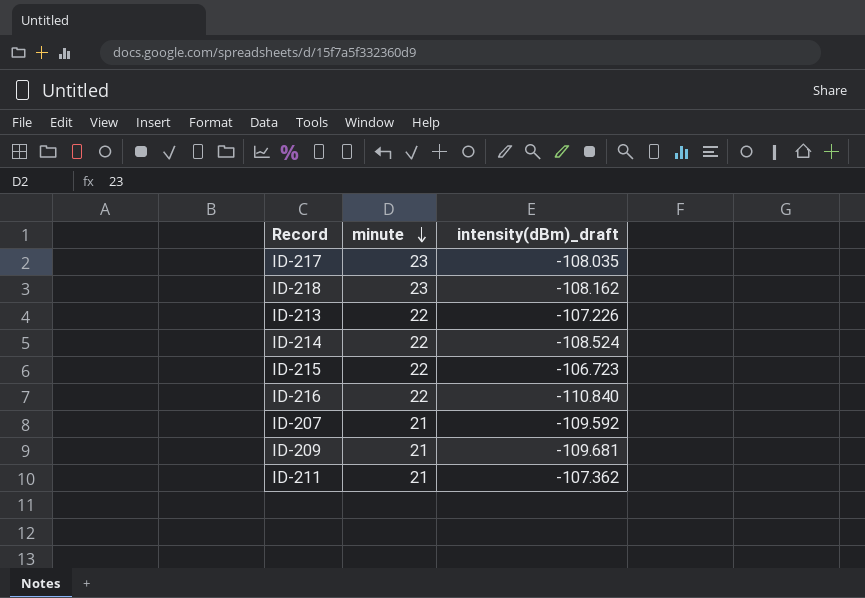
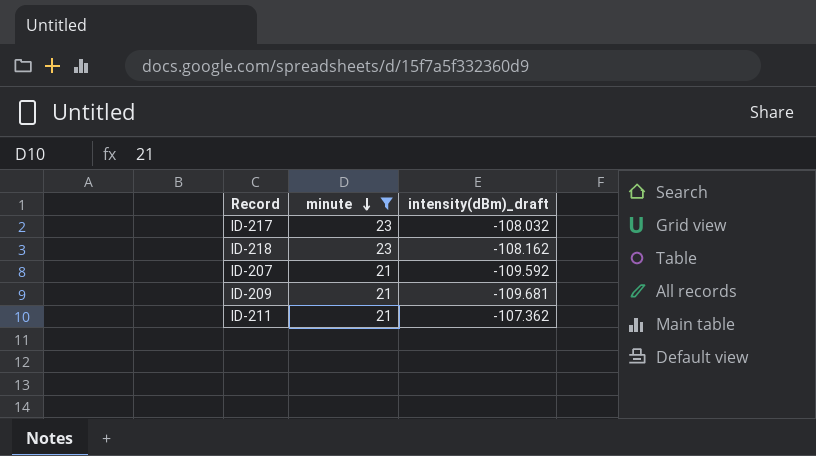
filter: none -> minute != 22
ID-217 | intensity(dBm)_draft: -108.035 -> -108.032

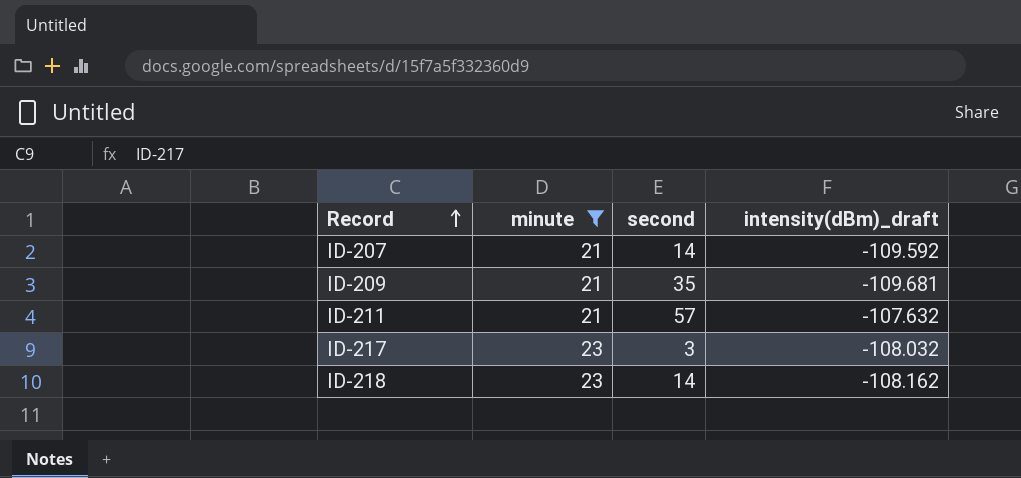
row order: minute descending -> Record ascending
column second | position: none -> 3
ID-211 | intensity(dBm)_draft: -107.362 -> -107.632

